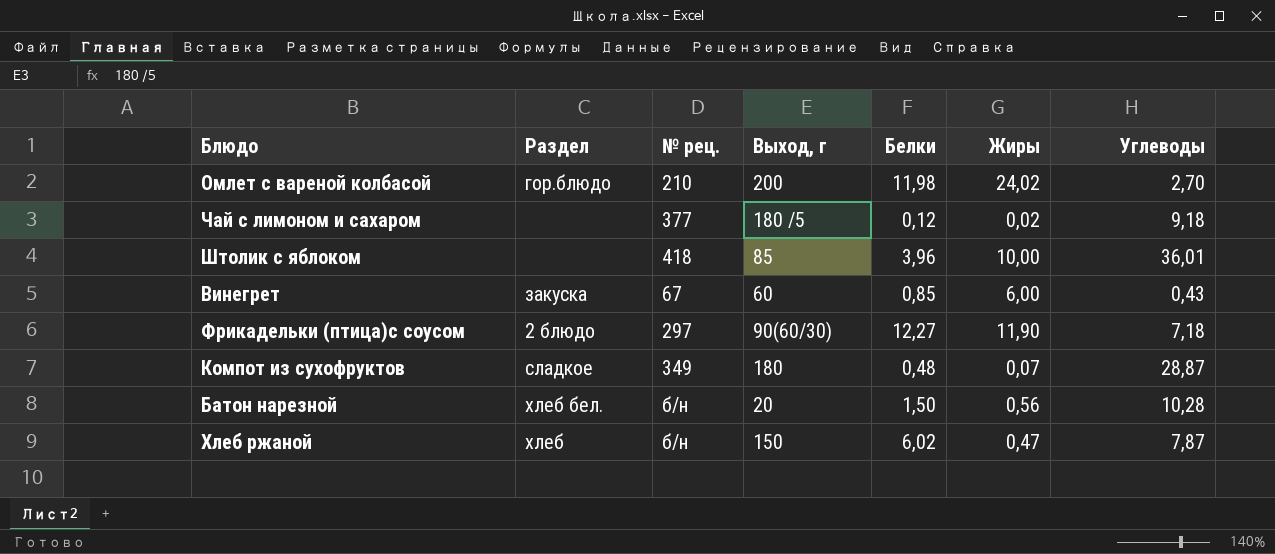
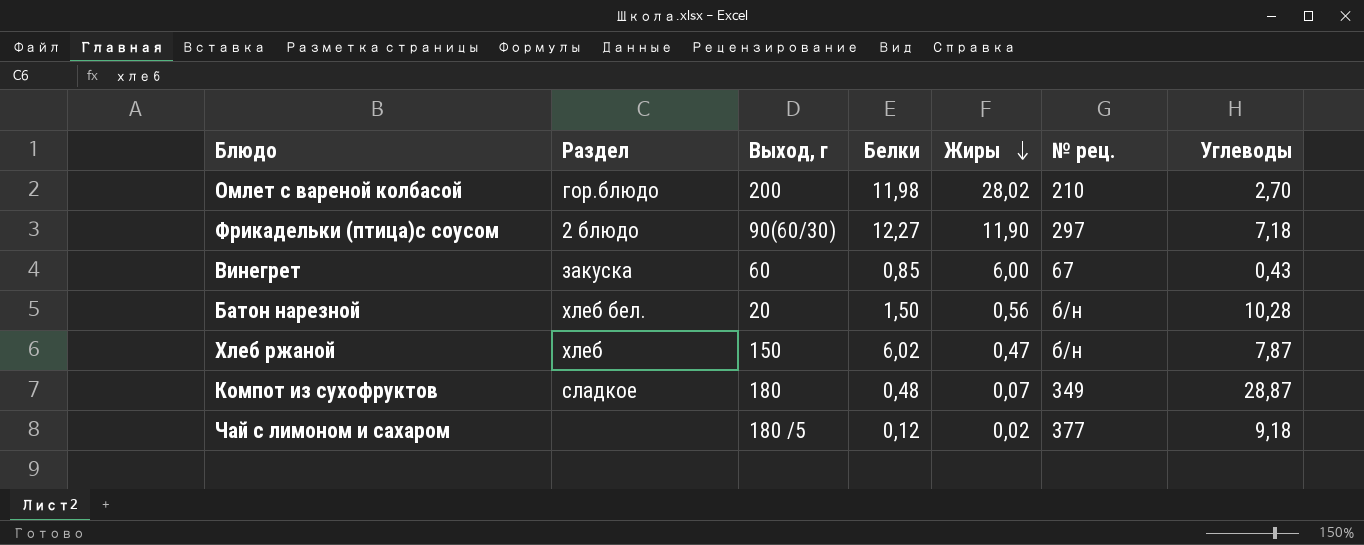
row order: none -> Жиры descending
column № рец. | position: 3 -> 6
row Штолик с яблоком: none | 418 | 85 | 3,96 | 10,00 | 36,01 -> none
Омлет с вареной колбасой | Жиры: 24,02 -> 28,02

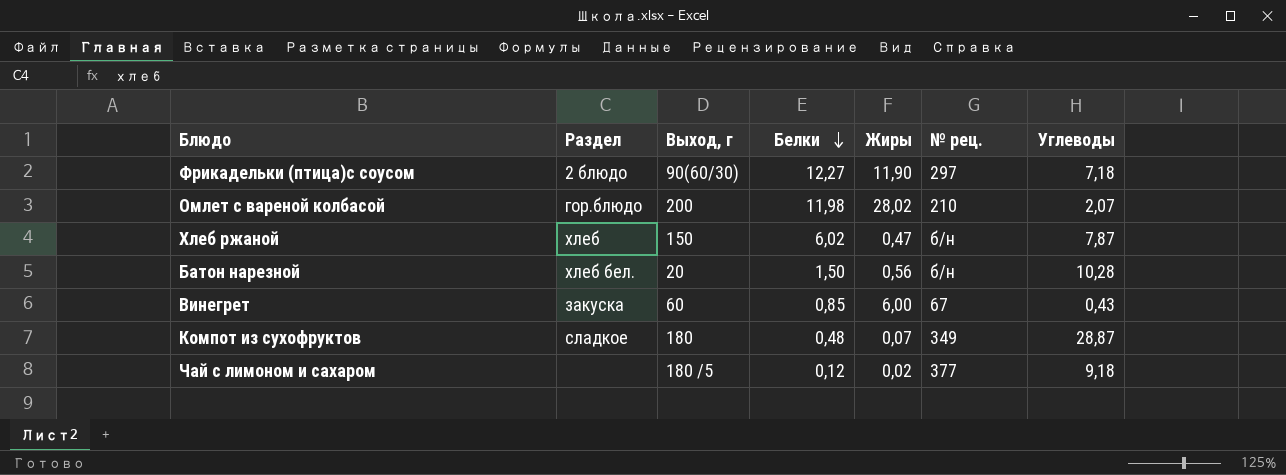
row order: Жиры descending -> Белки descending
Омлет с вареной колбасой | Углеводы: 2,70 -> 2,07

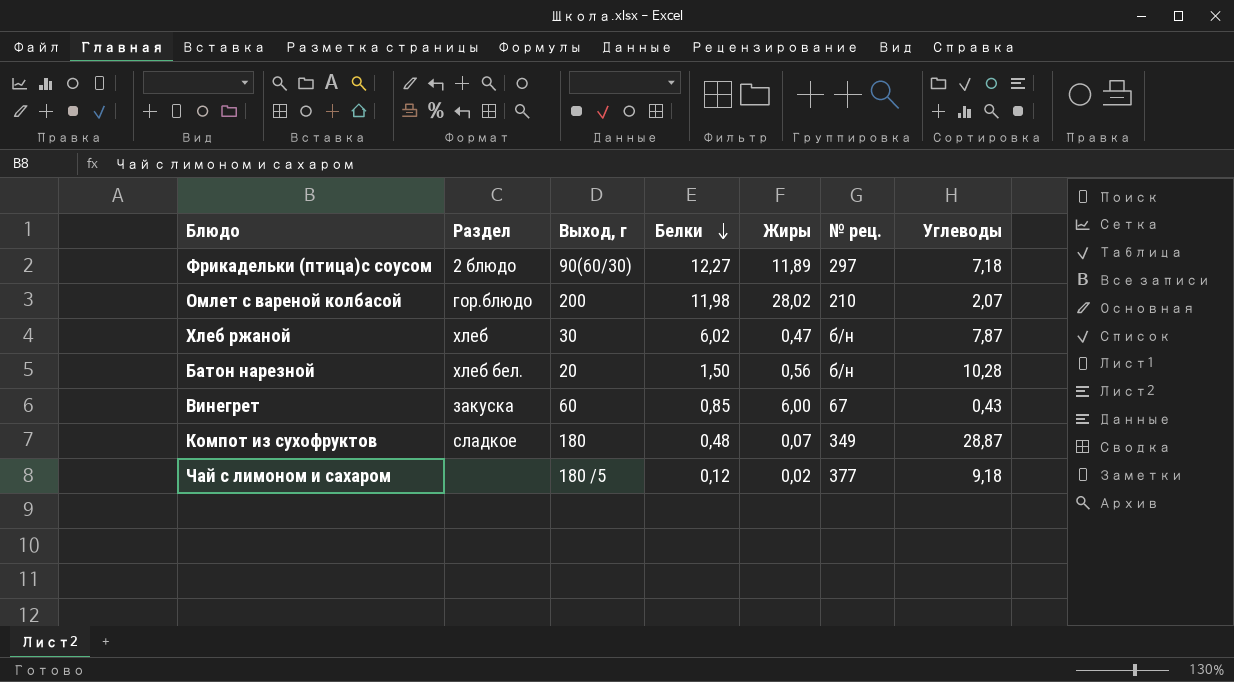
Фрикадельки (птица)с соусом | Жиры: 11,90 -> 11,89
Хлеб ржаной | Выход, г: 150 -> 30

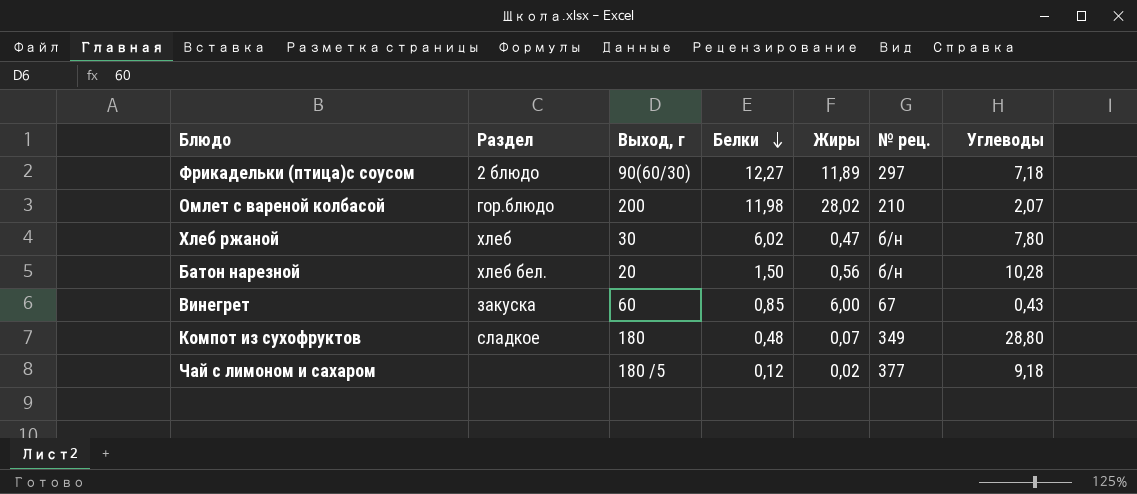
Хлеб ржаной | Углеводы: 7,87 -> 7,80
Компот из сухофруктов | Углеводы: 28,87 -> 28,80

